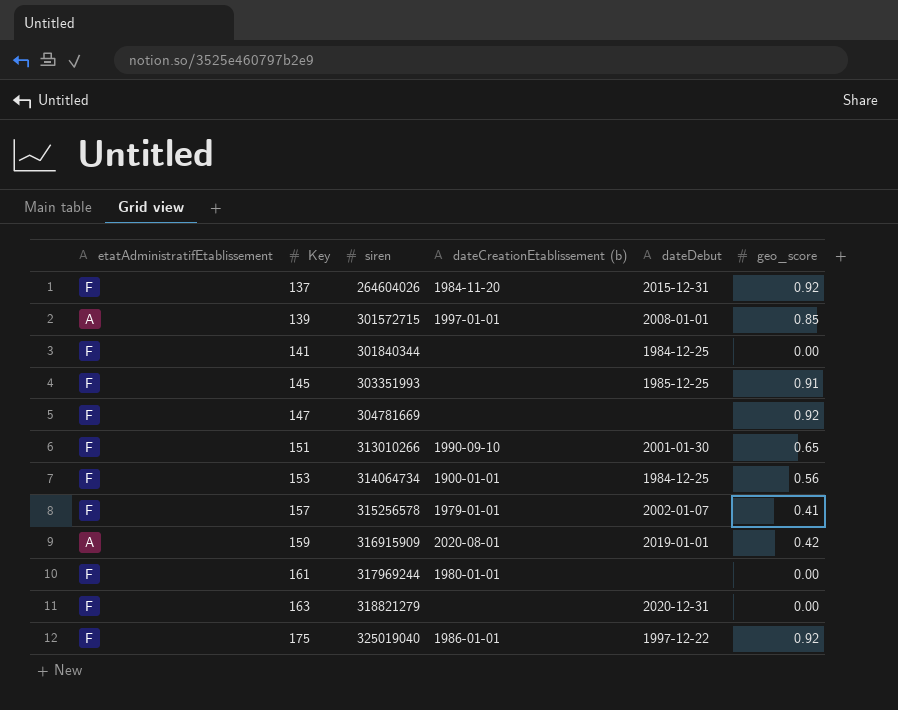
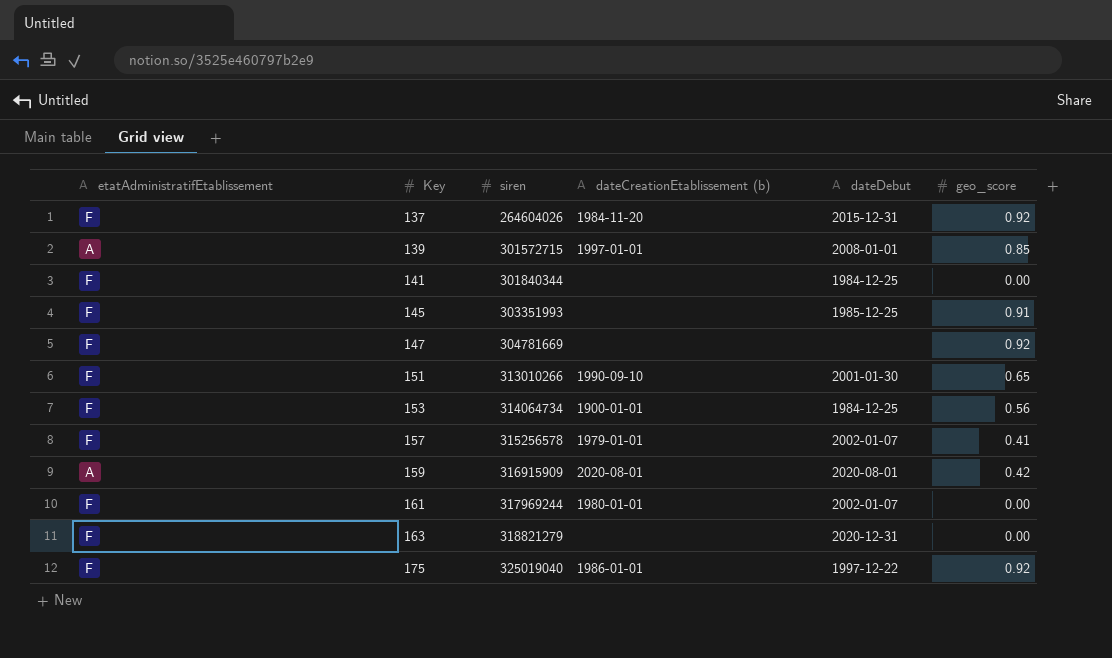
159 | dateDebut: 2019-01-01 -> 2020-08-01
161 | dateDebut: none -> 2002-01-07

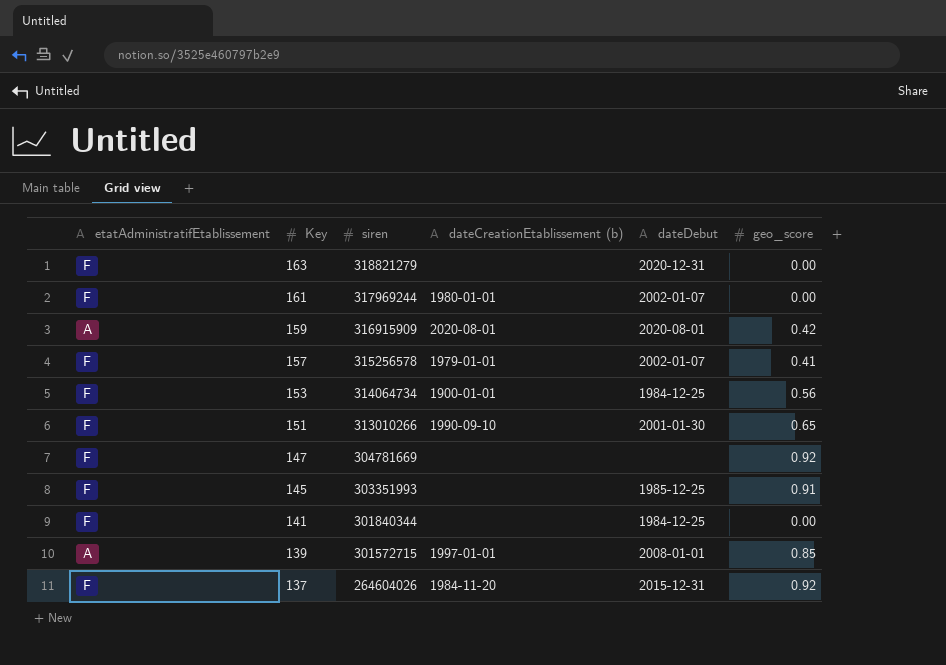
row order: Key ascending -> Key descending
row 175: F | 325019040 | 1986-01-01 | 1997-12-22 | 0.92 -> none

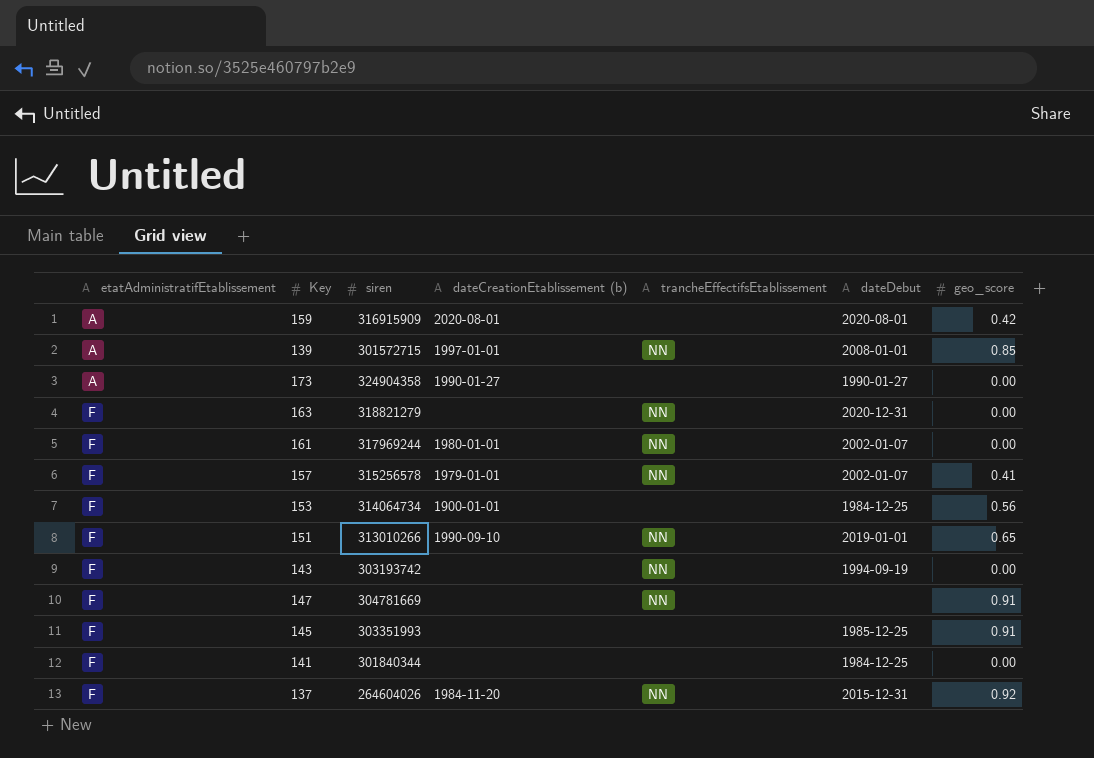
row order: Key descending -> etatAdministratifEtablissement ascending
column trancheEffectifsEtablissement | position: none -> 5
row 173: none -> A | 324904358 | 1990-01-27 | none | 1990-01-27 | 0.00
151 | dateDebut: 2001-01-30 -> 2019-01-01
row 143: none -> F | 303193742 | none | NN | 1994-09-19 | 0.00
147 | geo_score: 0.92 -> 0.91

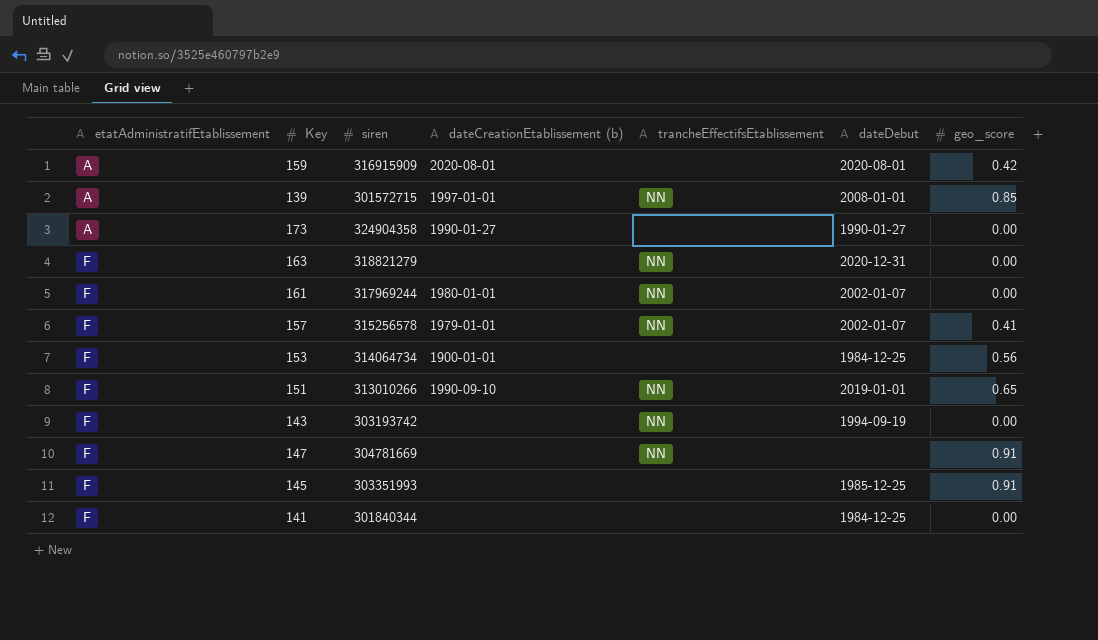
row 137: F | 264604026 | 1984-11-20 | NN | 2015-12-31 | 0.92 -> none

